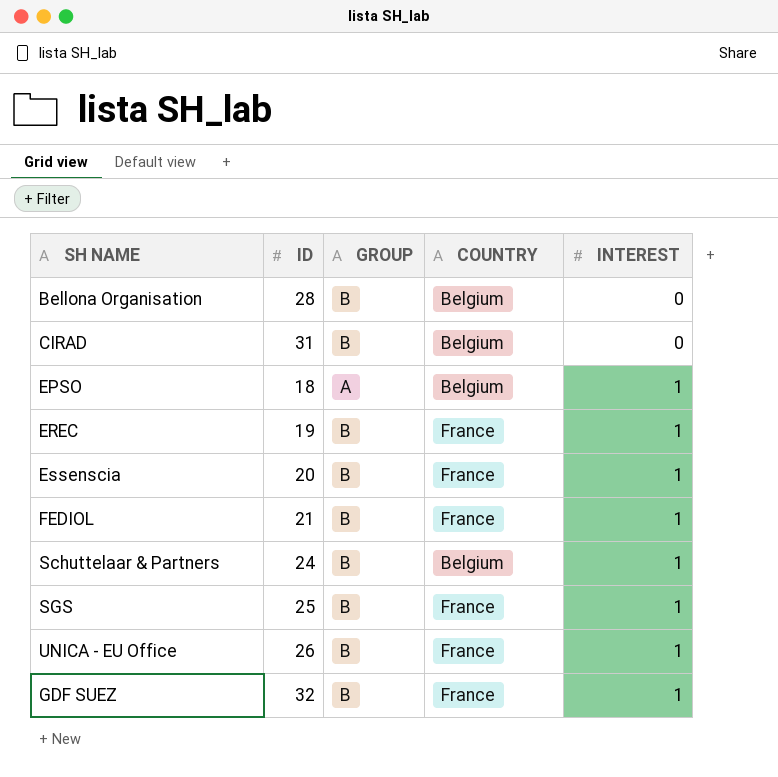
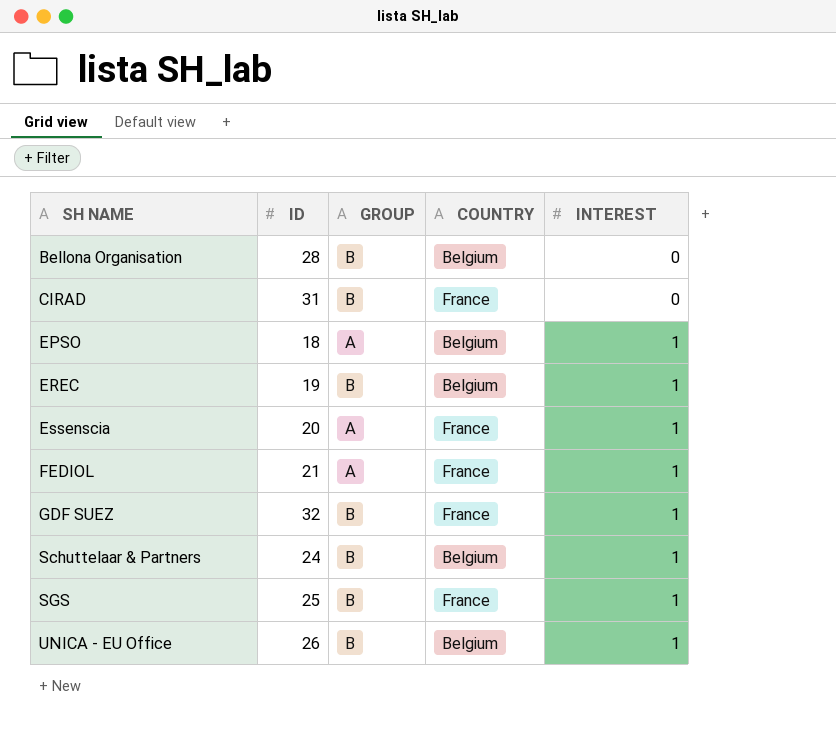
row order: INTEREST ascending -> SH NAME ascending
CIRAD | COUNTRY: Belgium -> France
EREC | COUNTRY: France -> Belgium
Essenscia | GROUP: B -> A
FEDIOL | GROUP: B -> A
UNICA - EU Office | COUNTRY: France -> Belgium

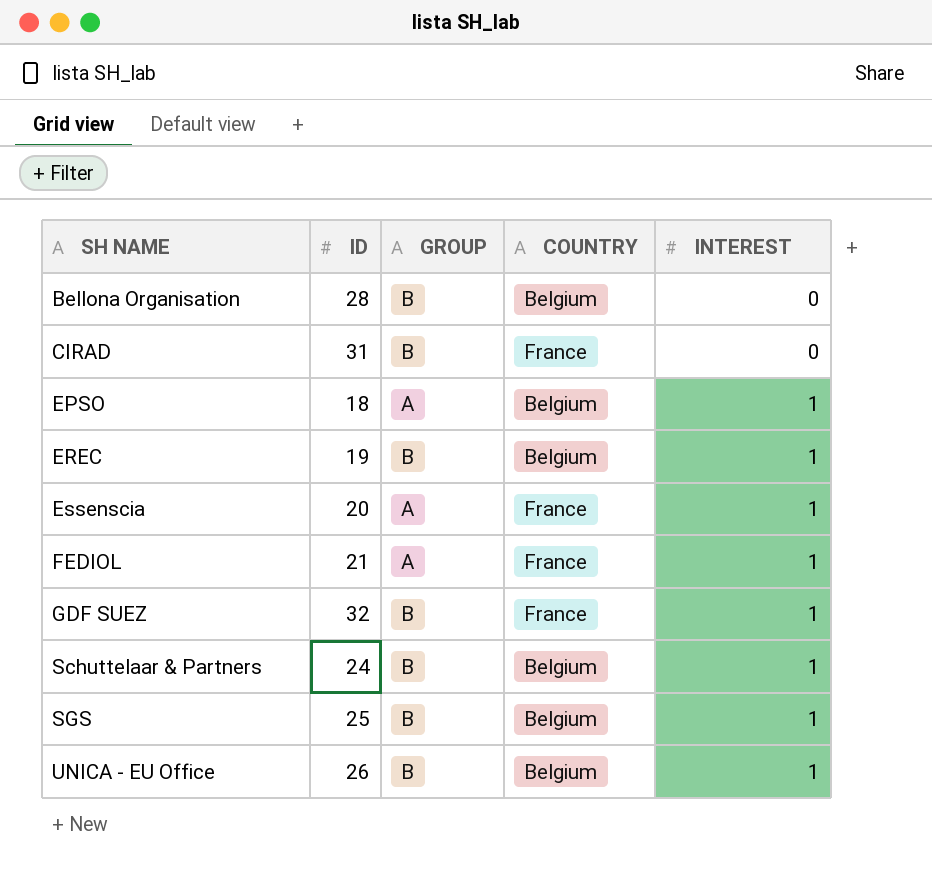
SGS | COUNTRY: France -> Belgium

